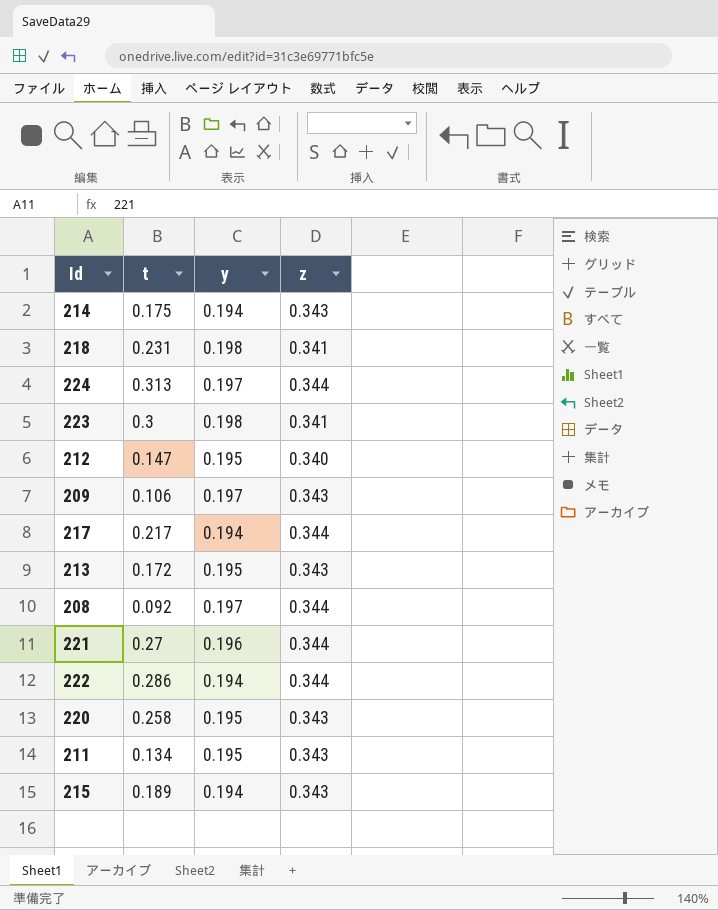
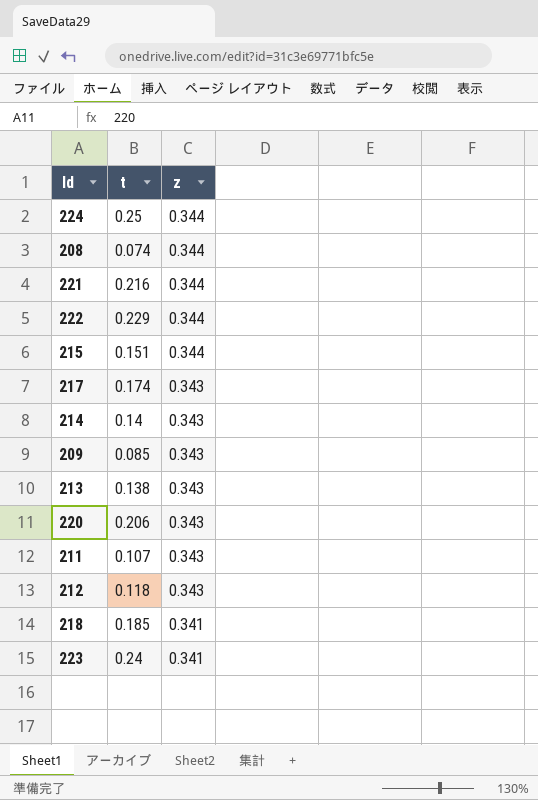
row order: none -> z descending
column y | position: 3 -> none
224 | t: 0.313 -> 0.25
208 | t: 0.092 -> 0.074
221 | t: 0.27 -> 0.216
222 | t: 0.286 -> 0.229
215 | t: 0.189 -> 0.151
215 | z: 0.343 -> 0.344
217 | t: 0.217 -> 0.174
217 | z: 0.344 -> 0.343
214 | t: 0.175 -> 0.14
209 | t: 0.106 -> 0.085
213 | t: 0.172 -> 0.138
220 | t: 0.258 -> 0.206
211 | t: 0.134 -> 0.107
212 | t: 0.147 -> 0.118
212 | z: 0.340 -> 0.343
218 | t: 0.231 -> 0.185
223 | t: 0.3 -> 0.24

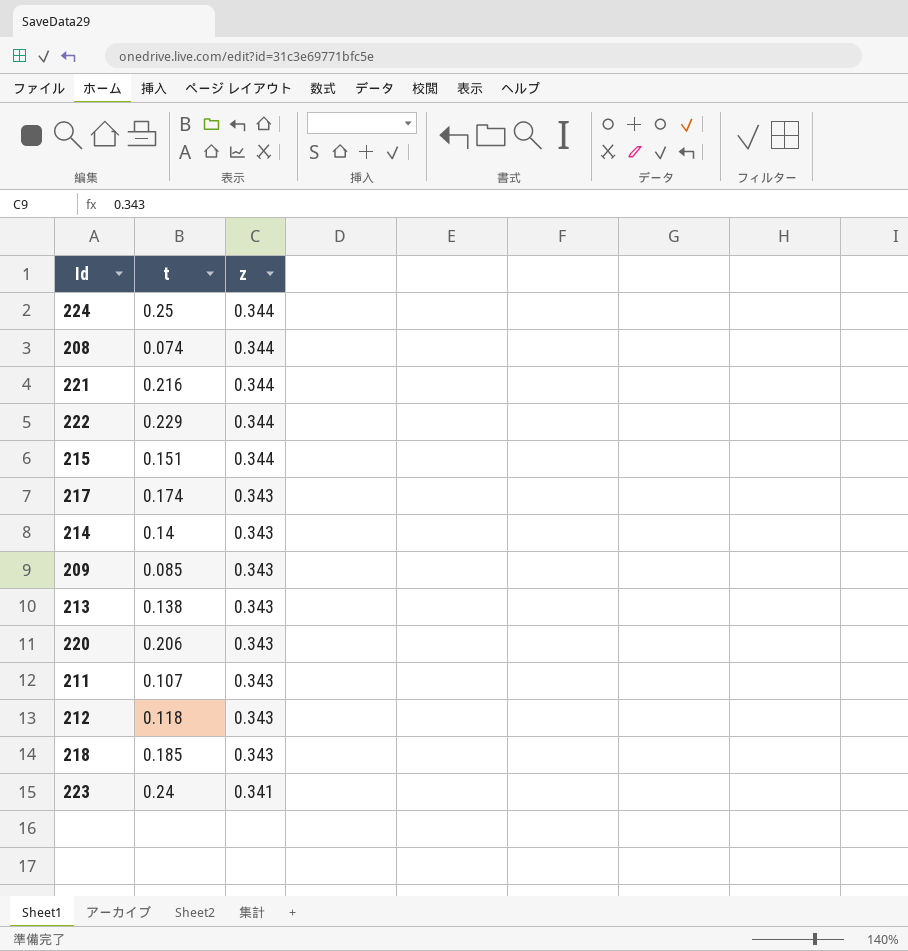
218 | z: 0.341 -> 0.343

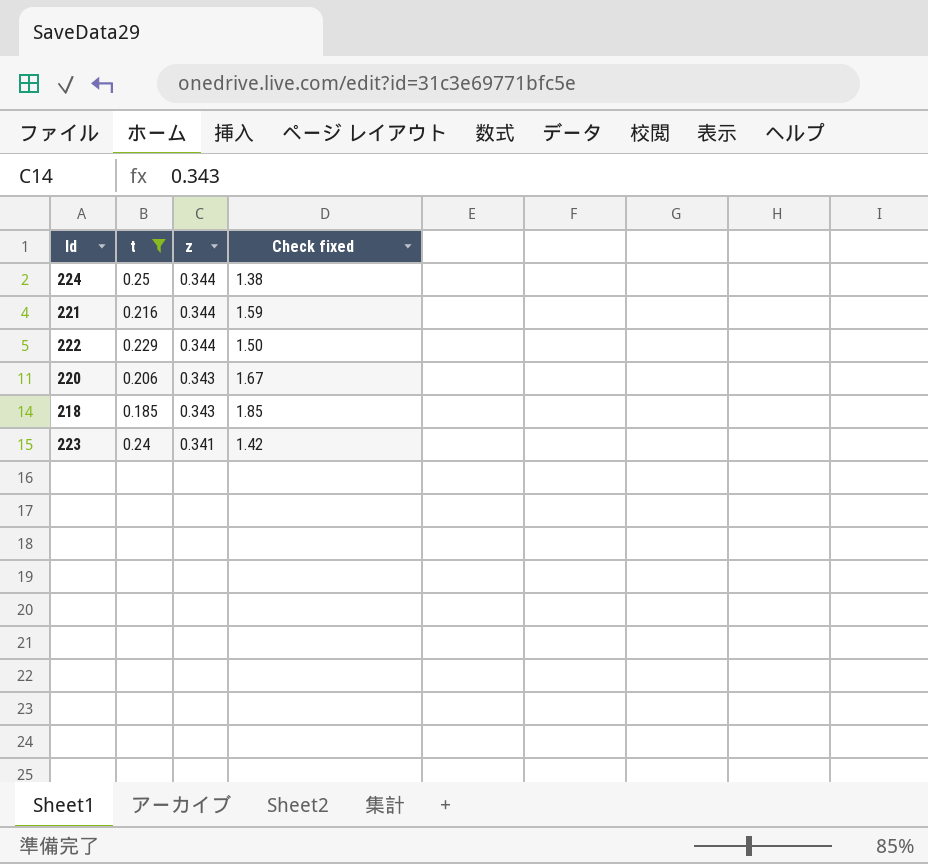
filter: none -> t >= 0.185
column Check fixed | formula: none -> [z] / [t]

